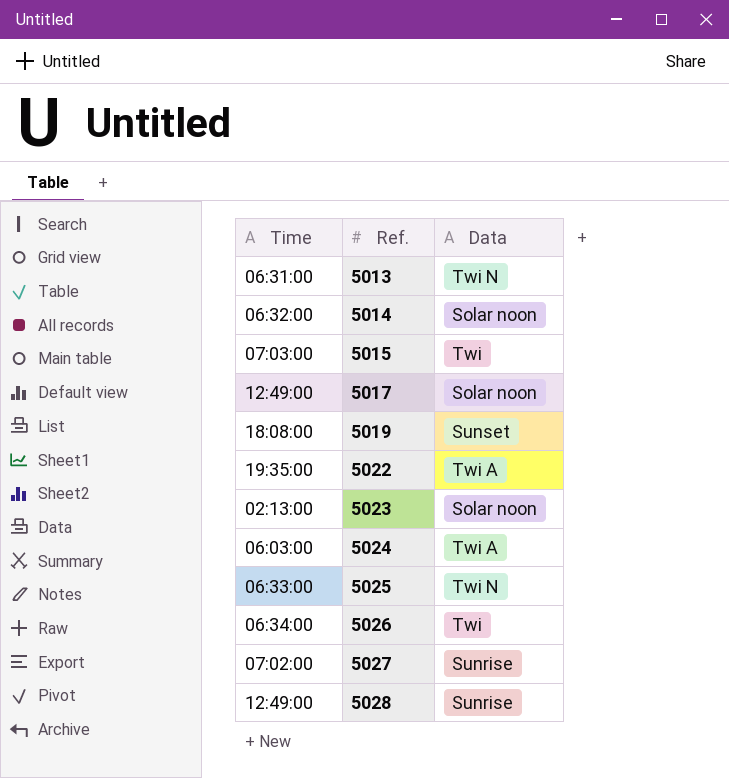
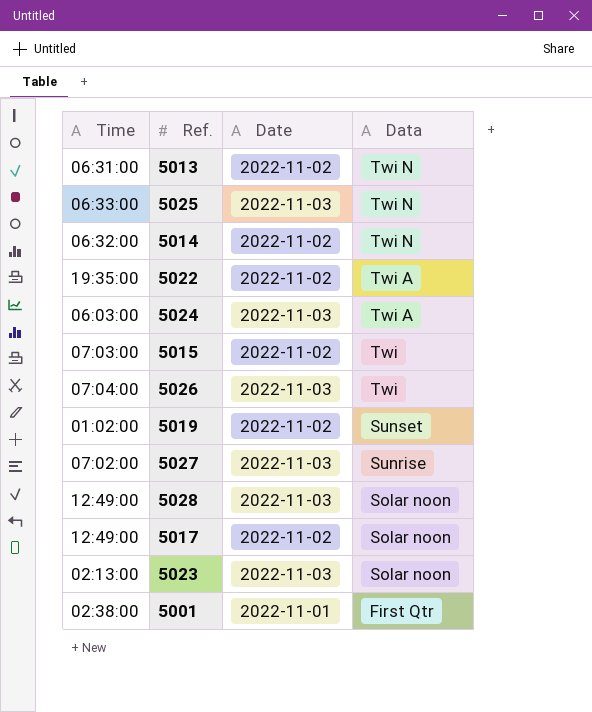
row order: Ref. ascending -> Data descending
column Date | position: none -> 3
5014 | Data: Solar noon -> Twi N
5026 | Time: 06:34:00 -> 07:04:00
5019 | Time: 18:08:00 -> 01:02:00
5028 | Data: Sunrise -> Solar noon
row 5001: none -> 02:38:00 | 2022-11-01 | First Qtr

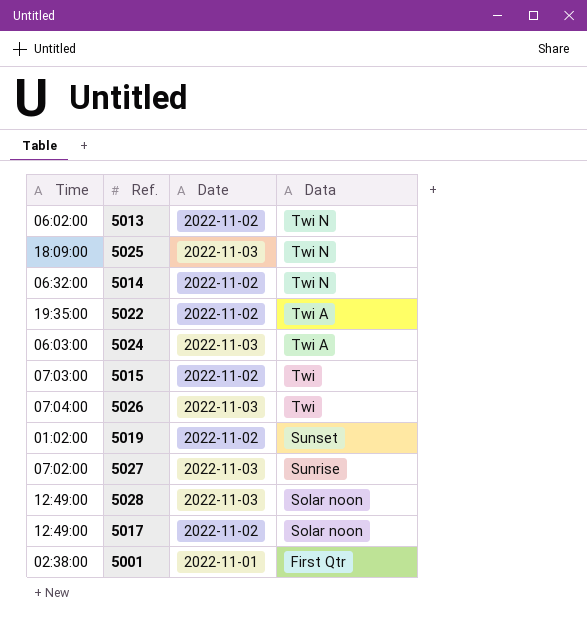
row 5023: 02:13:00 | 2022-11-03 | Solar noon -> none
5013 | Time: 06:31:00 -> 06:02:00
5025 | Time: 06:33:00 -> 18:09:00

